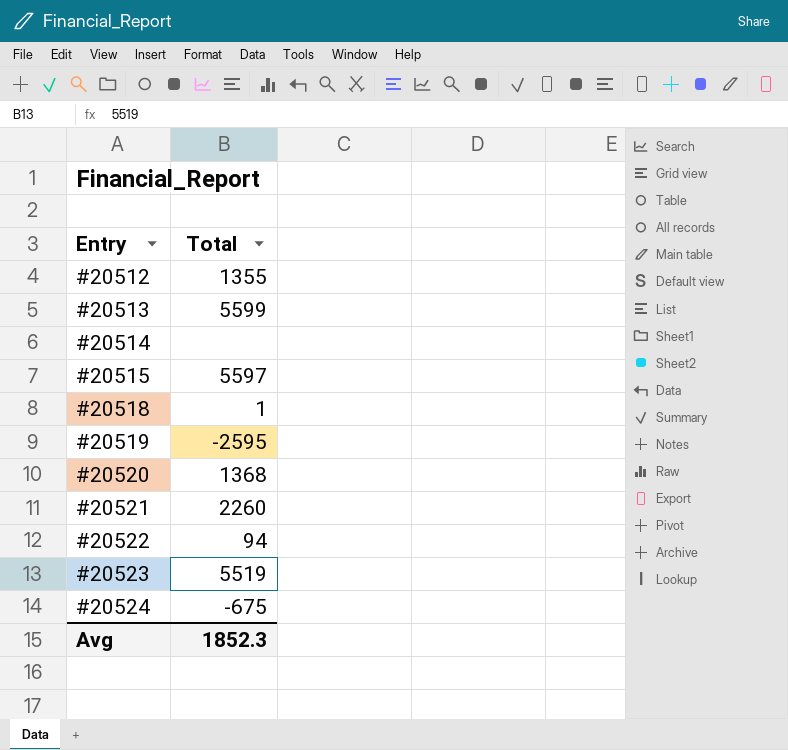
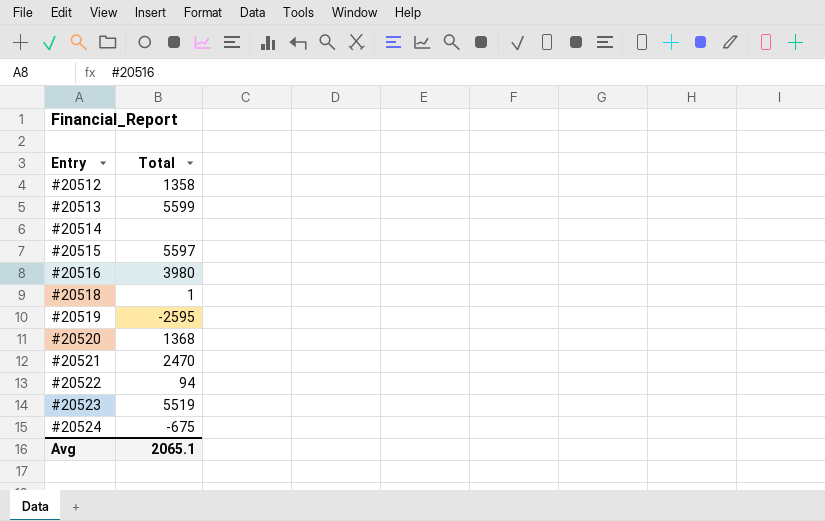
#20512 | Total: 1355 -> 1358
row #20516: none -> 3980
#20521 | Total: 2260 -> 2470
Avg | Total: 1852.3 -> 2065.1

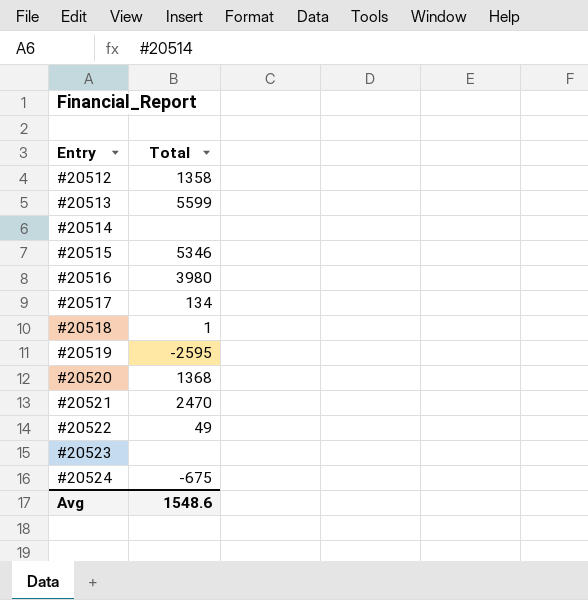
#20515 | Total: 5597 -> 5346
row #20517: none -> 134
#20522 | Total: 94 -> 49
#20523 | Total: 5519 -> none
Avg | Total: 2065.1 -> 1548.6

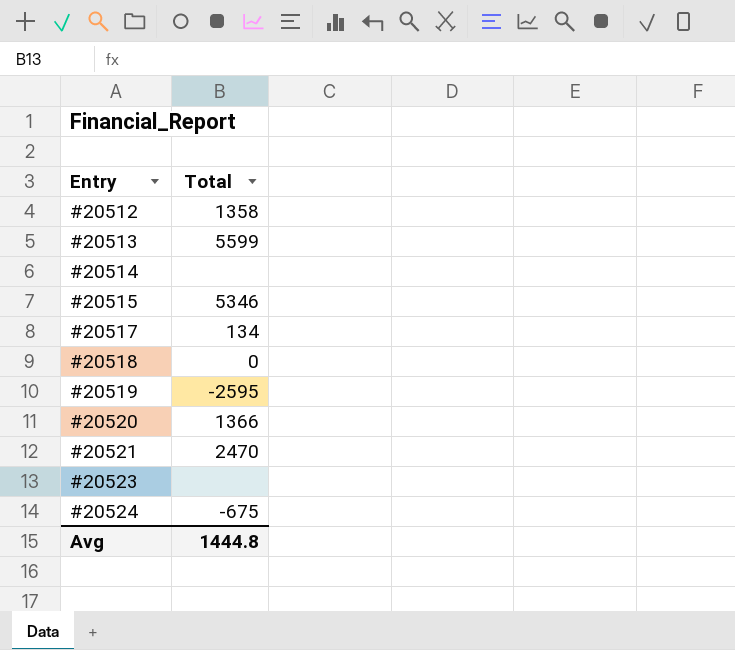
row #20516: 3980 -> none
row #20522: 49 -> none
#20518 | Total: 1 -> 0
#20520 | Total: 1368 -> 1366
Avg | Total: 1548.6 -> 1444.8

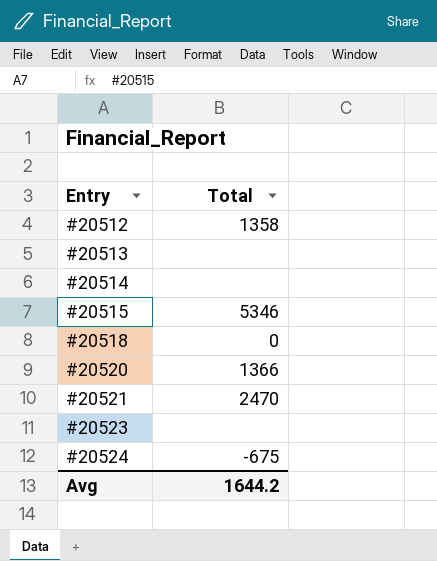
row #20517: 134 -> none
row #20519: -2595 -> none
#20513 | Total: 5599 -> none
Avg | Total: 1444.8 -> 1644.2

